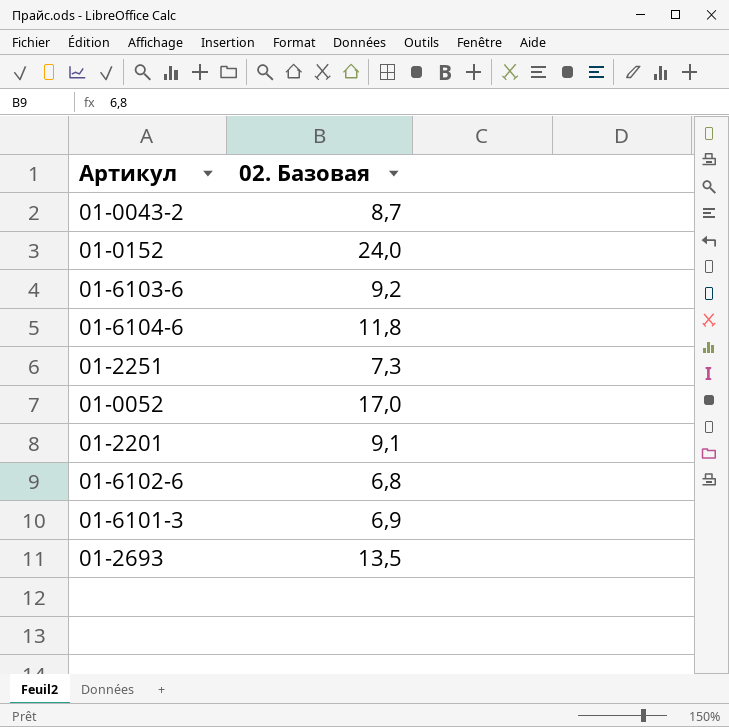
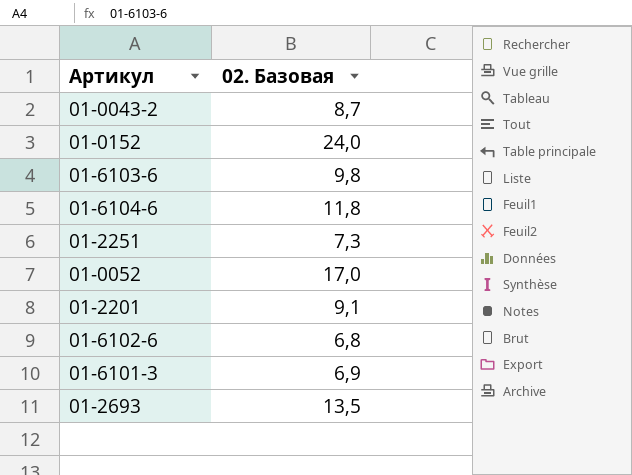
01-6103-6 | 02. Базовая: 9,2 -> 9,8

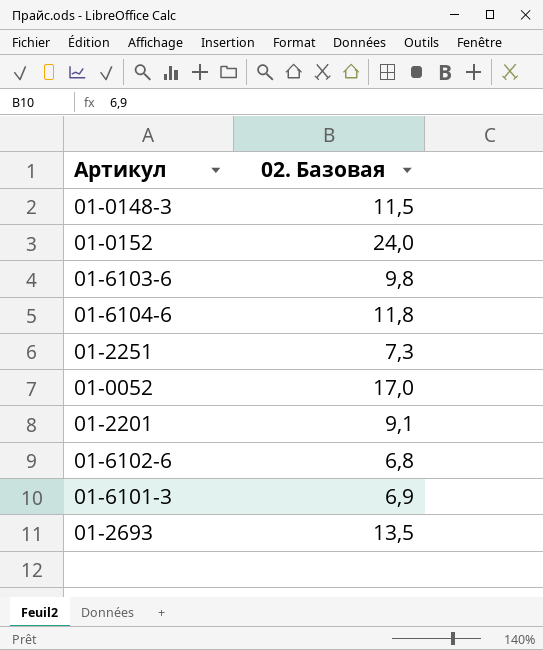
row 01-0043-2: 8,7 -> none
row 01-0148-3: none -> 11,5

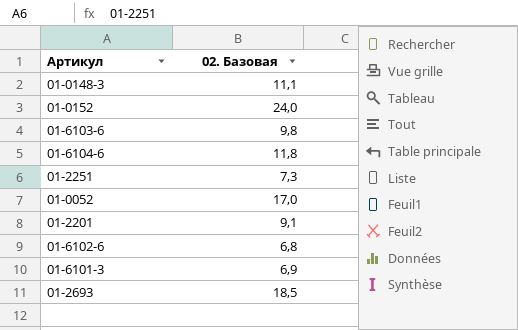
01-0148-3 | 02. Базовая: 11,5 -> 11,1
01-2693 | 02. Базовая: 13,5 -> 18,5

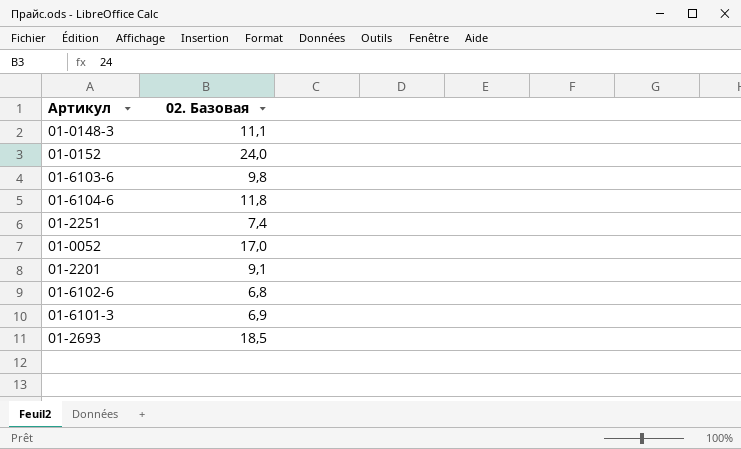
01-2251 | 02. Базовая: 7,3 -> 7,4

